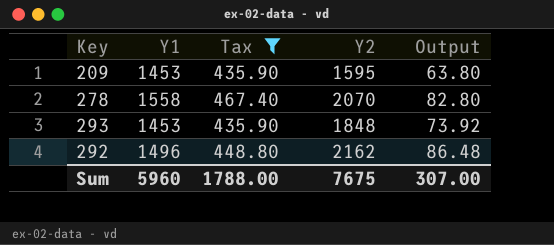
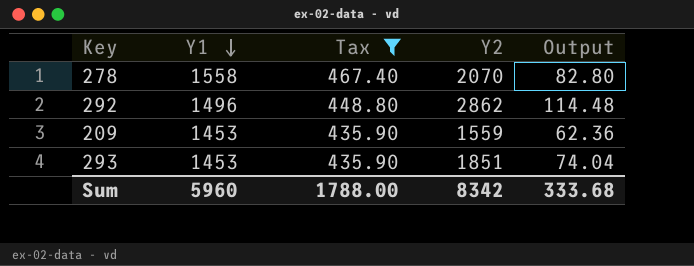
row order: none -> Y1 descending
292 | Y2: 2162 -> 2862
292 | Output: 86.48 -> 114.48
209 | Y2: 1595 -> 1559
209 | Output: 63.80 -> 62.36
293 | Y2: 1848 -> 1851
293 | Output: 73.92 -> 74.04
Sum | Y2: 7675 -> 8342
Sum | Output: 307.00 -> 333.68

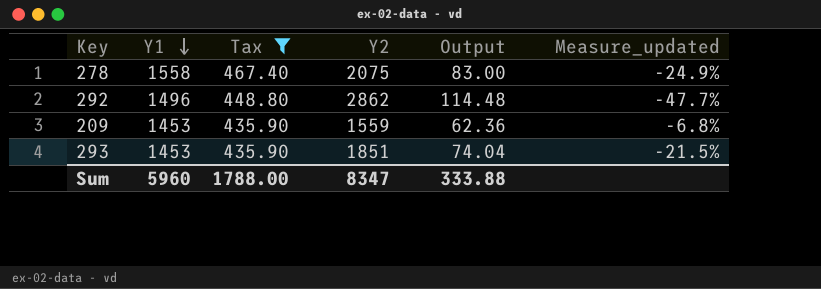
column Measure_updated | formula: none -> ([Y1] - [Y2]) / [Y2]
278 | Y2: 2070 -> 2075
278 | Output: 82.80 -> 83.00
Sum | Y2: 8342 -> 8347
Sum | Output: 333.68 -> 333.88

